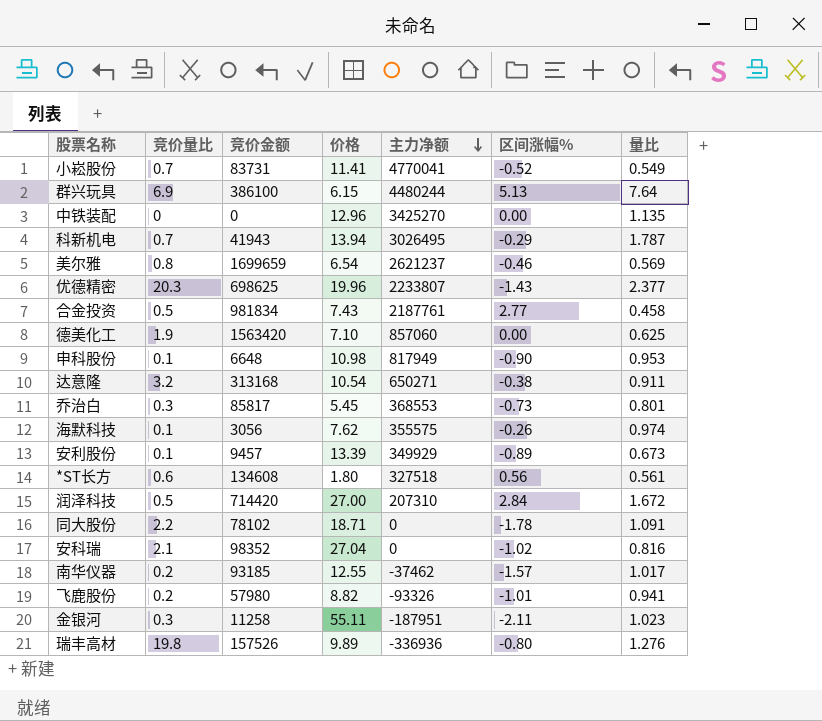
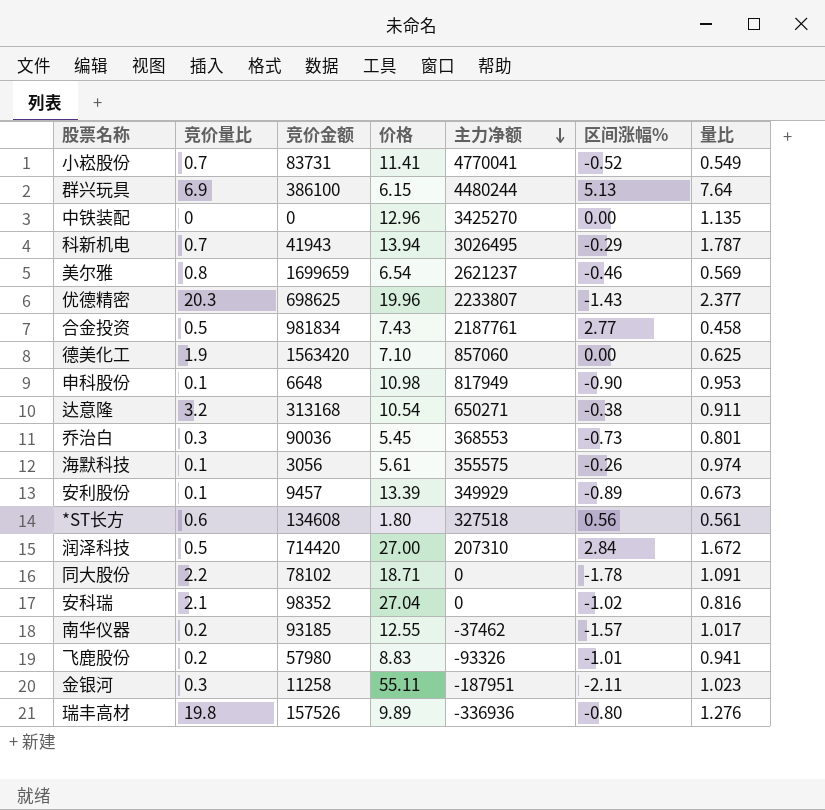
乔治白 | 竞价金额: 85817 -> 90036
海默科技 | 价格: 7.62 -> 5.61
飞鹿股份 | 价格: 8.82 -> 8.83

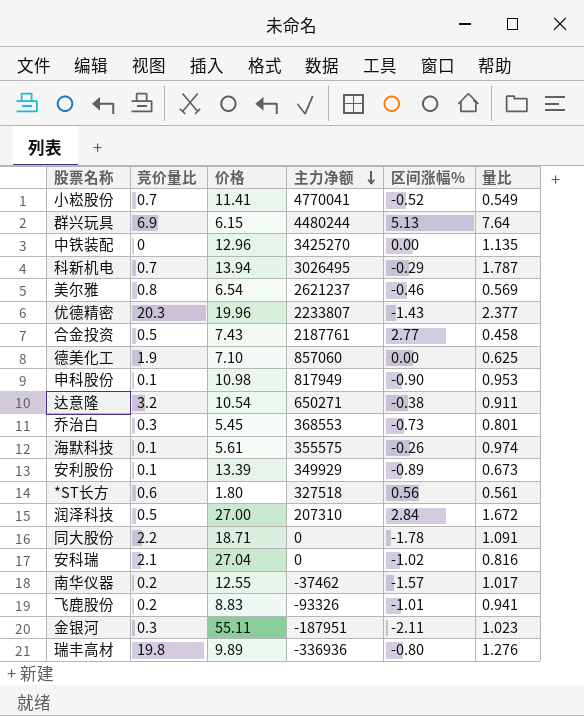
column 竞价金额 | position: 3 -> none

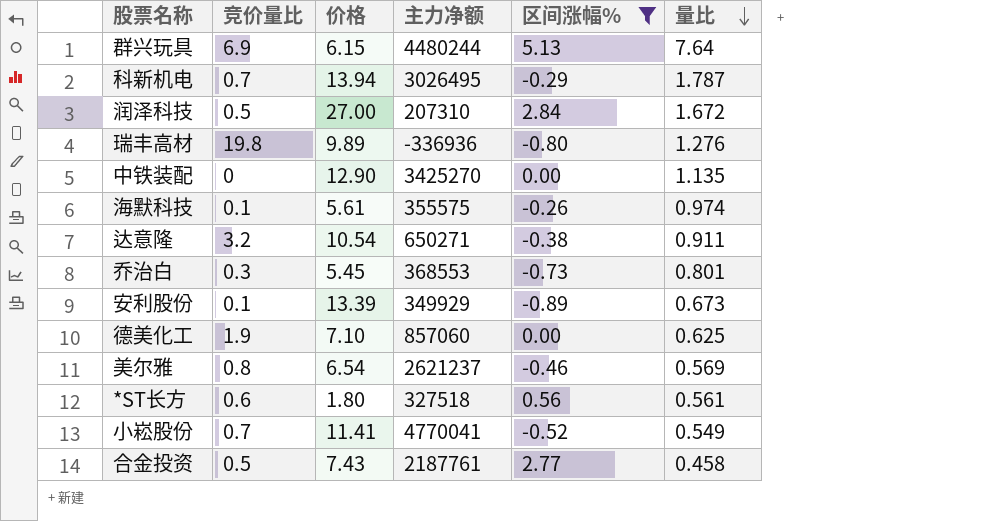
filter: none -> 区间涨幅% >= -0.89
row order: 主力净额 descending -> 量比 descending
中铁装配 | 价格: 12.96 -> 12.90

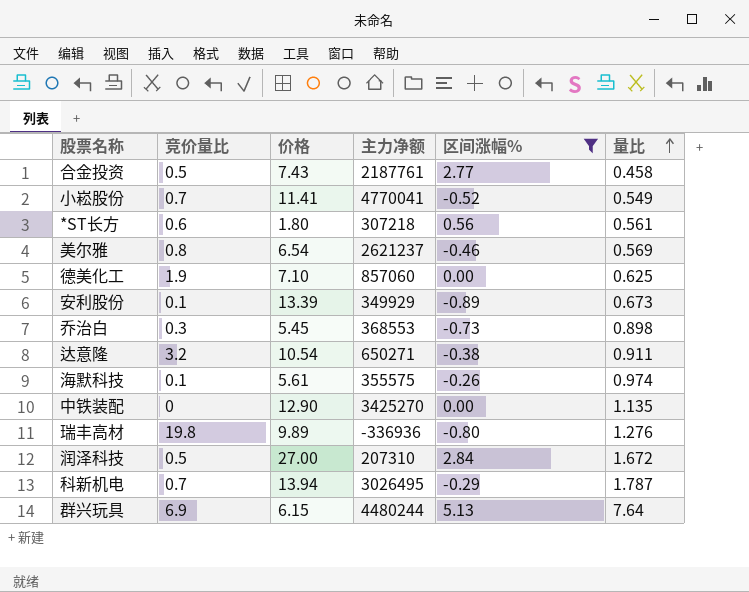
row order: 量比 descending -> 量比 ascending
*ST长方 | 主力净额: 327518 -> 307218
乔治白 | 量比: 0.801 -> 0.898

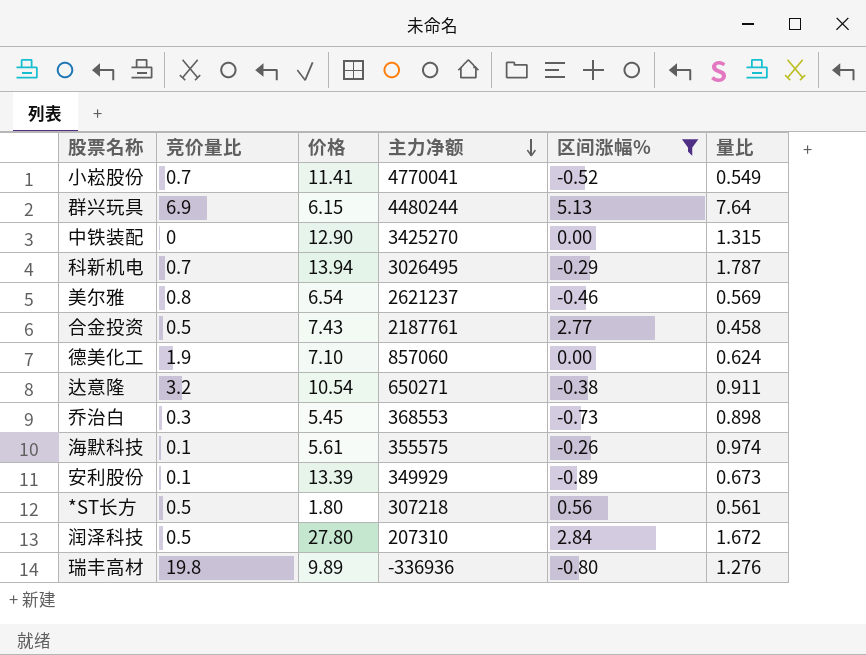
row order: 量比 ascending -> 主力净额 descending
中铁装配 | 量比: 1.135 -> 1.315
德美化工 | 量比: 0.625 -> 0.624
*ST长方 | 竞价量比: 0.6 -> 0.5
润泽科技 | 价格: 27.00 -> 27.80

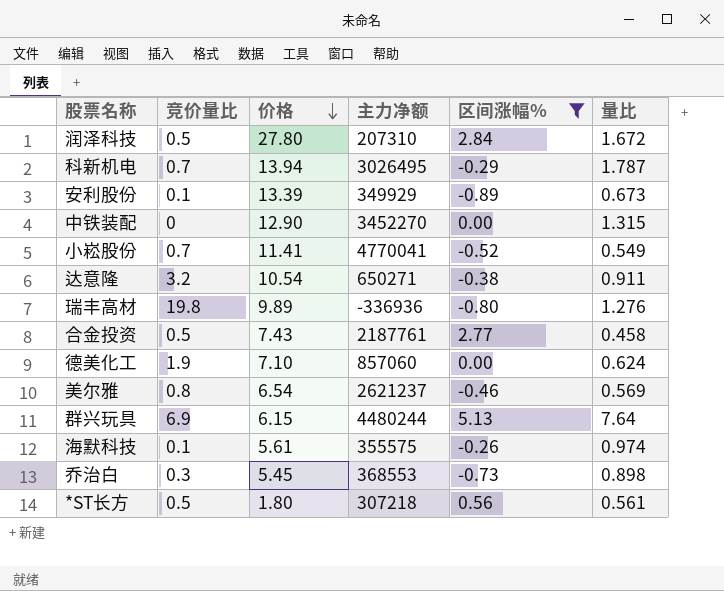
row order: 主力净额 descending -> 价格 descending
中铁装配 | 主力净额: 3425270 -> 3452270

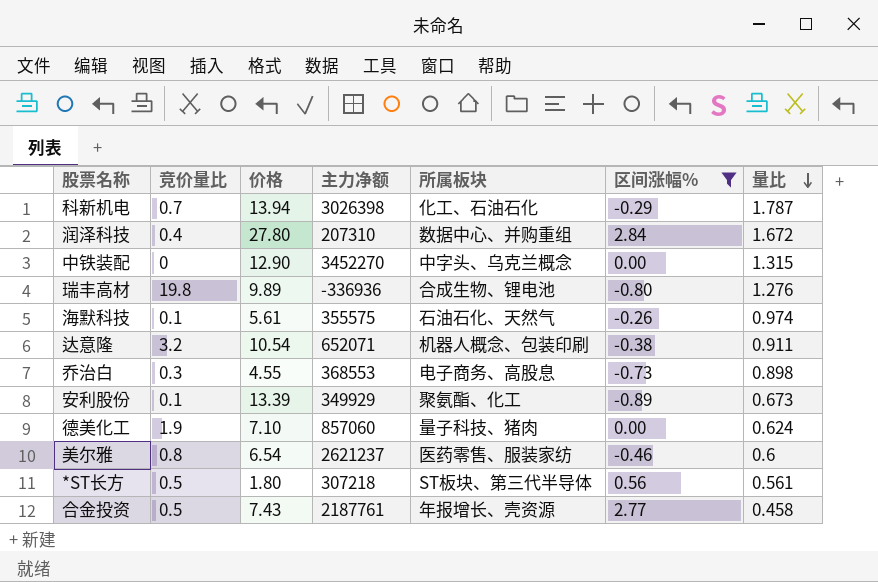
row order: 价格 descending -> 量比 descending
column 所属板块 | position: none -> 5
row 小崧股份: 0.7 | 11.41 | 4770041 | -0.52 | 0.549 -> none
row 群兴玩具: 6.9 | 6.15 | 4480244 | 5.13 | 7.64 -> none
科新机电 | 主力净额: 3026495 -> 3026398
润泽科技 | 竞价量比: 0.5 -> 0.4
达意隆 | 主力净额: 650271 -> 652071
乔治白 | 价格: 5.45 -> 4.55
美尔雅 | 量比: 0.569 -> 0.6

